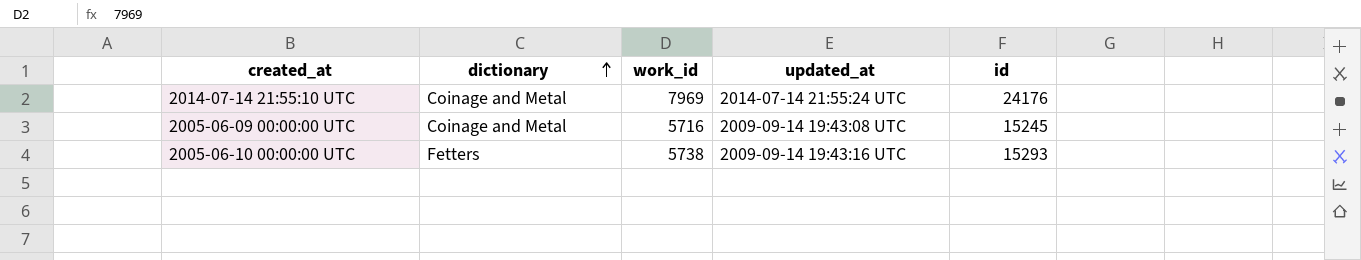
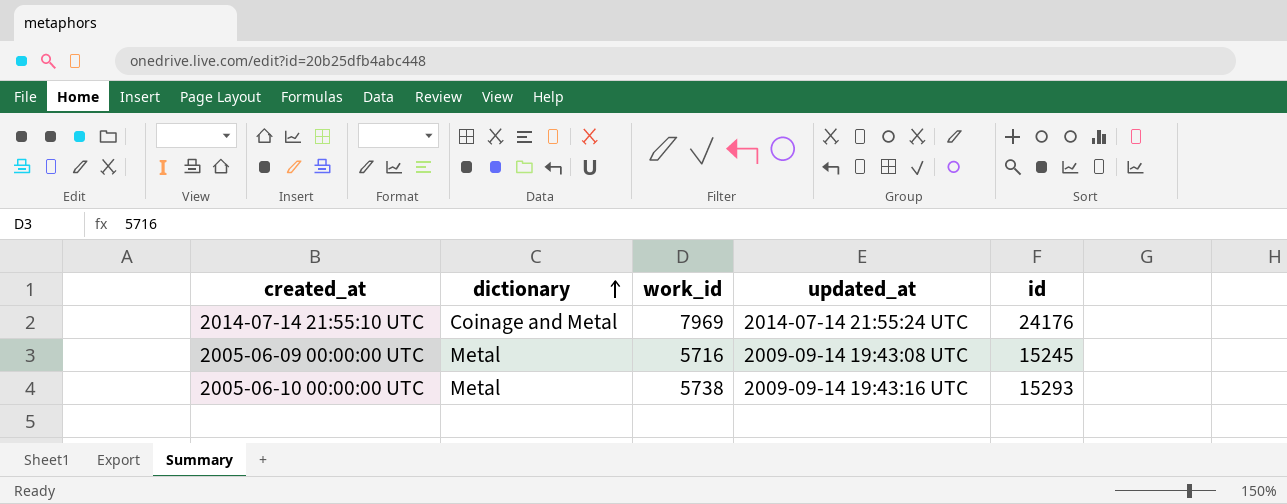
2005-06-09 00:00:00 UTC | dictionary: Coinage and Metal -> Metal
2005-06-10 00:00:00 UTC | dictionary: Fetters -> Metal

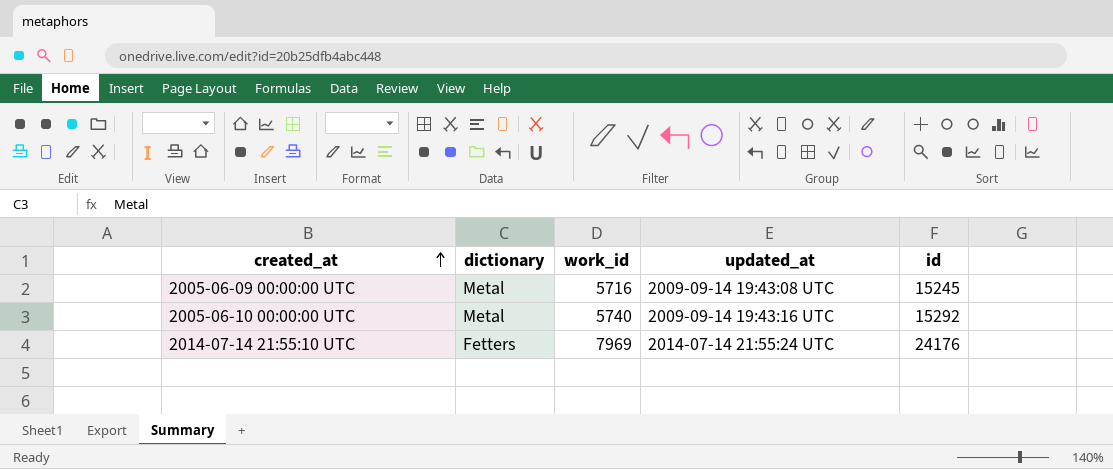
row order: dictionary ascending -> created_at ascending
2005-06-10 00:00:00 UTC | work_id: 5738 -> 5740
2005-06-10 00:00:00 UTC | id: 15293 -> 15292
2014-07-14 21:55:10 UTC | dictionary: Coinage and Metal -> Fetters

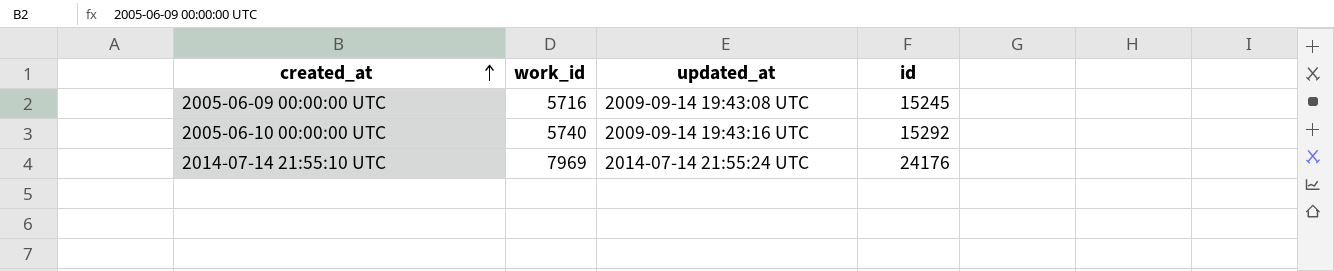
column dictionary | position: 2 -> none

